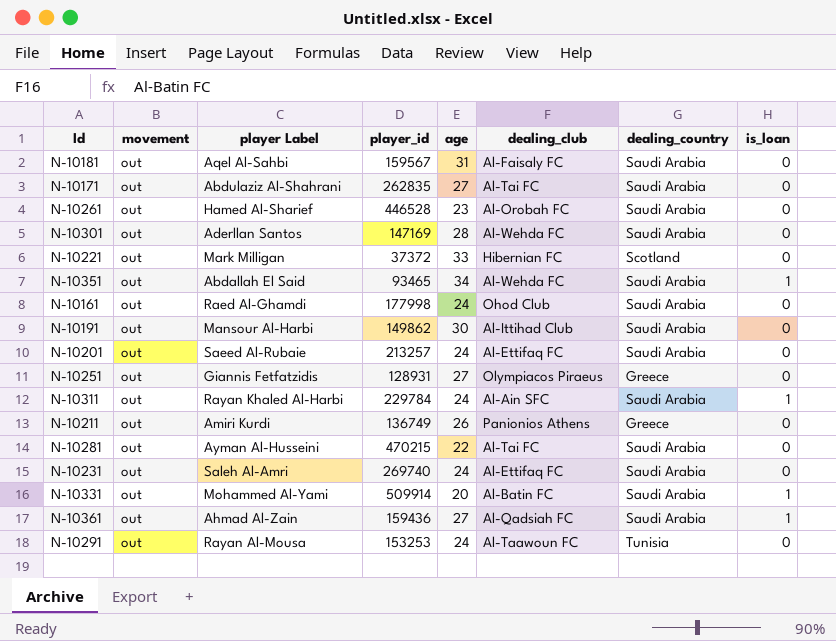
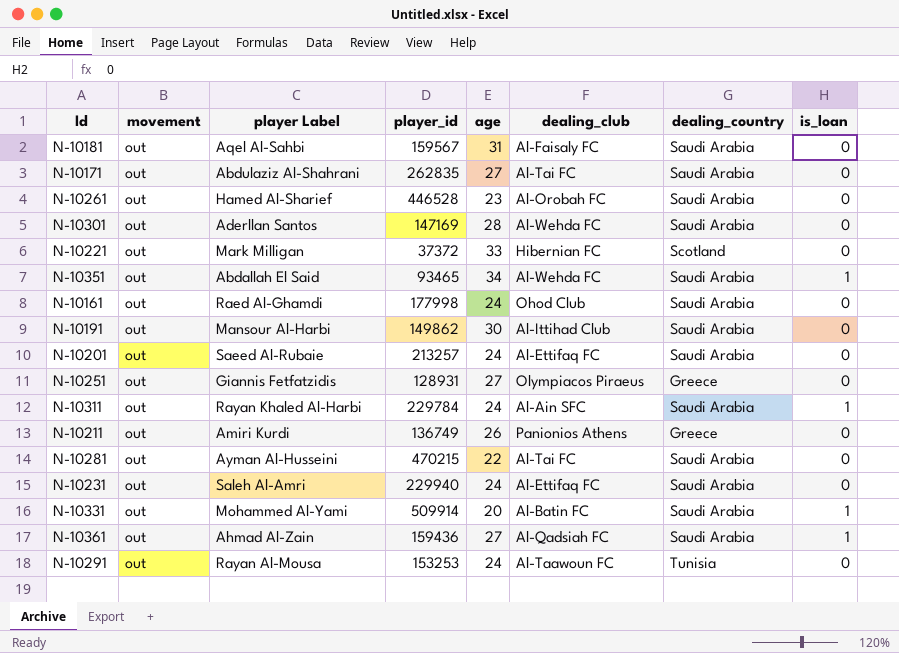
N-10231 | player_id: 269740 -> 229940

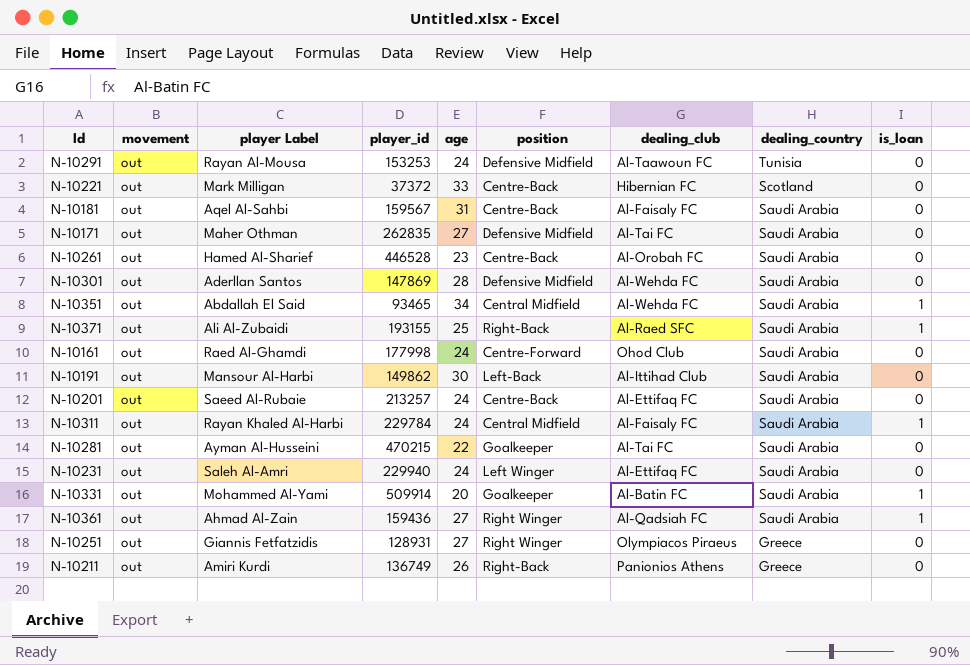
row order: none -> dealing_country descending
column position | position: none -> 6
N-10171 | player Label: Abdulaziz Al-Shahrani -> Maher Othman
N-10301 | player_id: 147169 -> 147869
row N-10371: none -> out | Ali Al-Zubaidi | 193155 | 25 | Right-Back | Al-Raed SFC | Saudi Arabia | 1
N-10311 | dealing_club: Al-Ain SFC -> Al-Faisaly FC

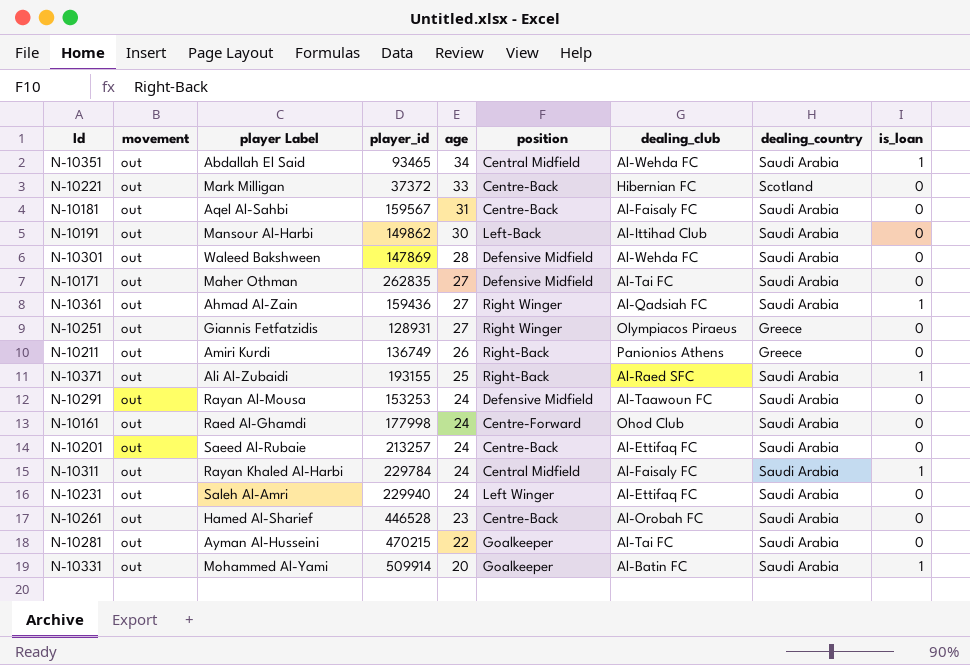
row order: dealing_country descending -> age descending
N-10301 | player Label: Aderllan Santos -> Waleed Bakshween
N-10291 | dealing_country: Tunisia -> Saudi Arabia

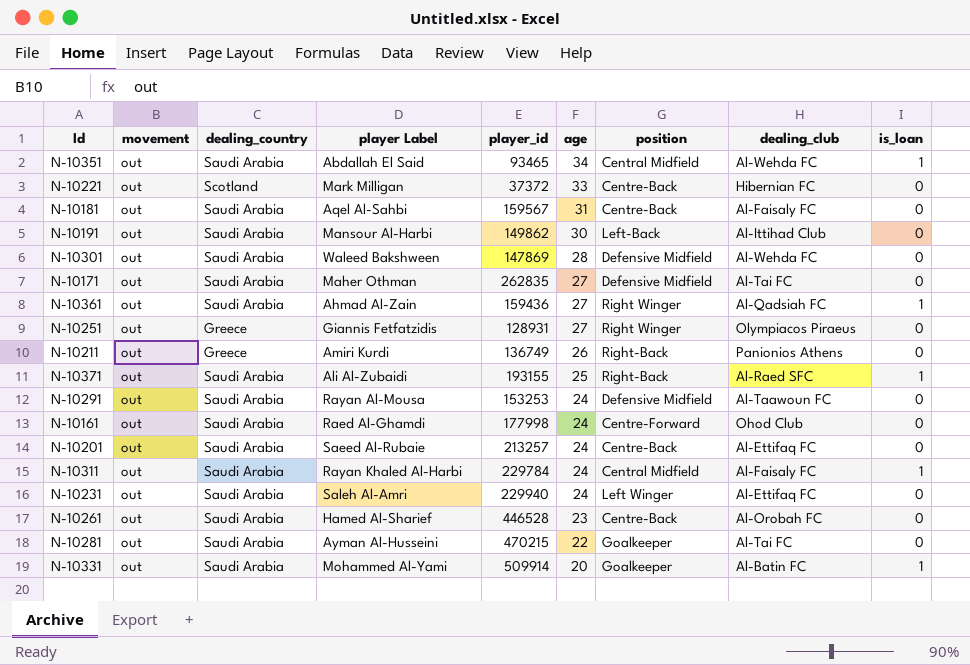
column dealing_country | position: 8 -> 3

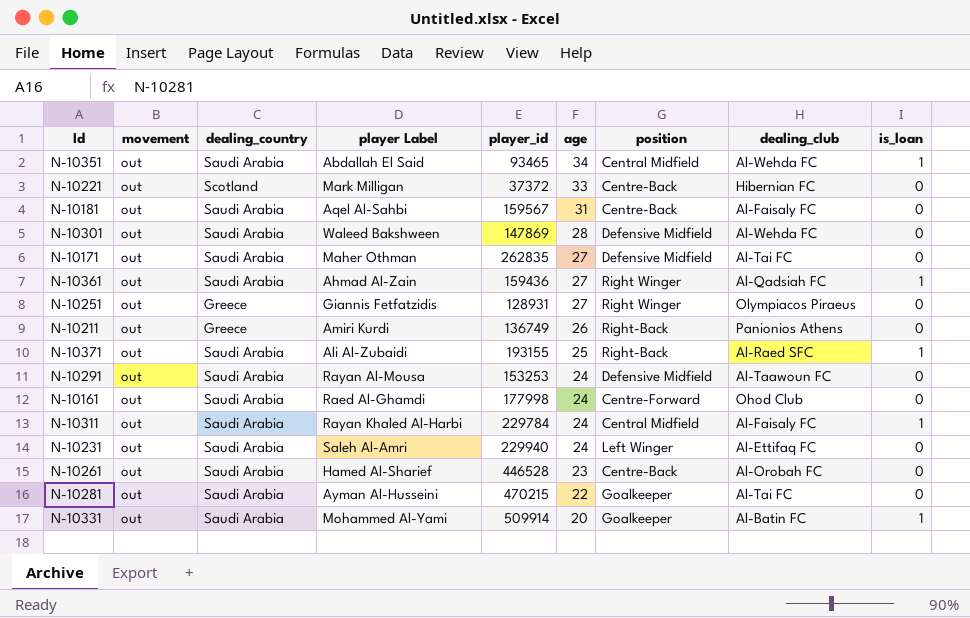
row N-10191: out | Saudi Arabia | Mansour Al-Harbi | 149862 | 30 | Left-Back | Al-Ittihad Club | 0 -> none
row N-10201: out | Saudi Arabia | Saeed Al-Rubaie | 213257 | 24 | Centre-Back | Al-Ettifaq FC | 0 -> none

